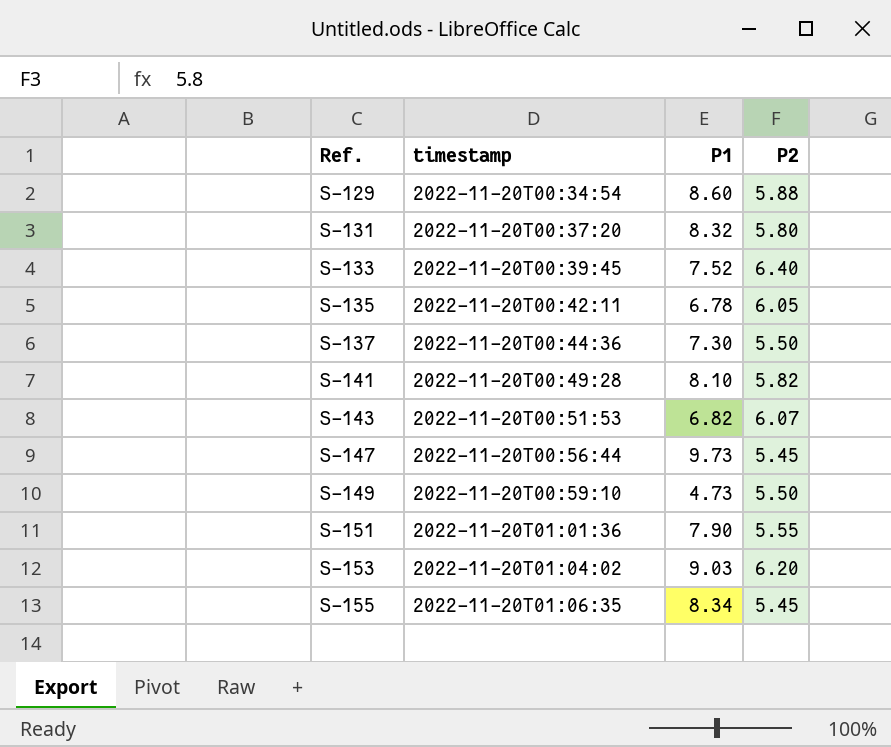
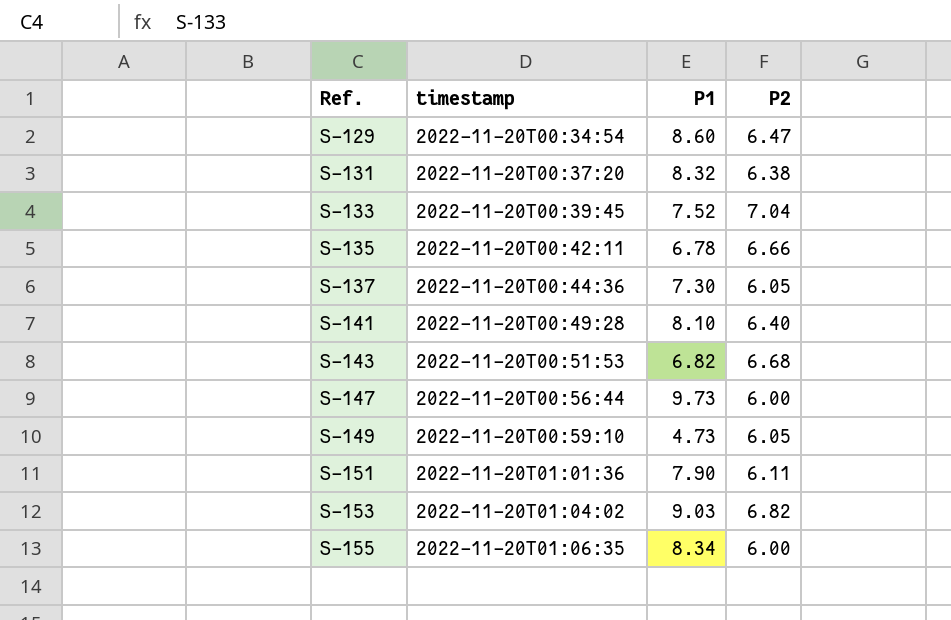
S-129 | P2: 5.88 -> 6.47
S-131 | P2: 5.80 -> 6.38
S-133 | P2: 6.40 -> 7.04
S-135 | P2: 6.05 -> 6.66
S-137 | P2: 5.50 -> 6.05
S-141 | P2: 5.82 -> 6.40
S-143 | P2: 6.07 -> 6.68
S-147 | P2: 5.45 -> 6.00
S-149 | P2: 5.50 -> 6.05
S-151 | P2: 5.55 -> 6.11
S-153 | P2: 6.20 -> 6.82
S-155 | P2: 5.45 -> 6.00

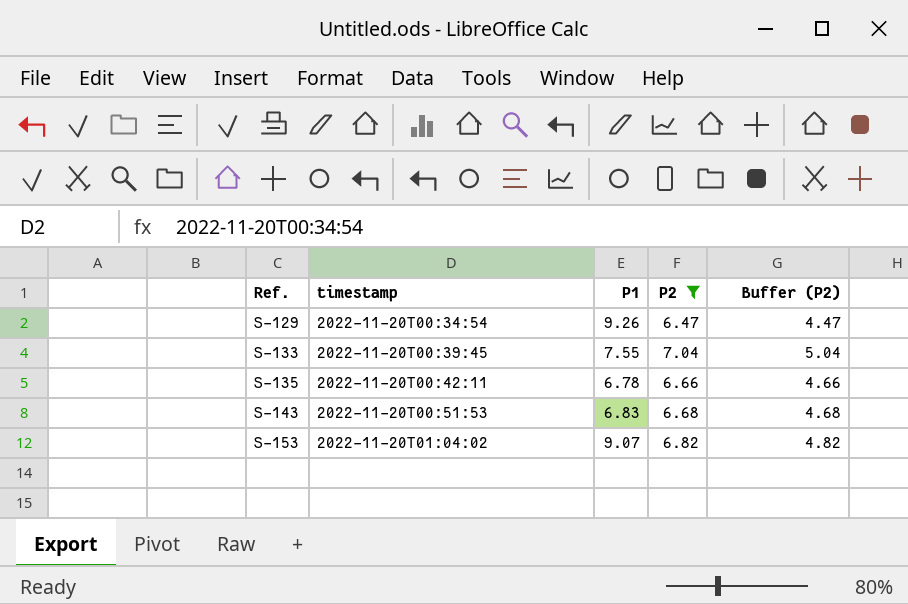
filter: none -> P2 >= 6.47
column Buffer (P2) | formula: none -> [P2] - 2
S-129 | P1: 8.60 -> 9.26
S-133 | P1: 7.52 -> 7.55
S-143 | P1: 6.82 -> 6.83
S-153 | P1: 9.03 -> 9.07

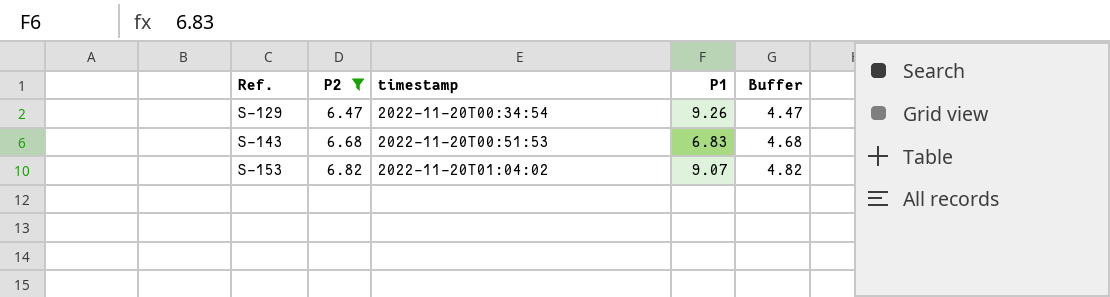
column P2 | position: 4 -> 2
column name: Buffer (P2) -> Buffer
row S-133: 2022-11-20T00:39:45 | 7.55 | 7.04 | 5.04 -> none
row S-135: 2022-11-20T00:42:11 | 6.78 | 6.66 | 4.66 -> none

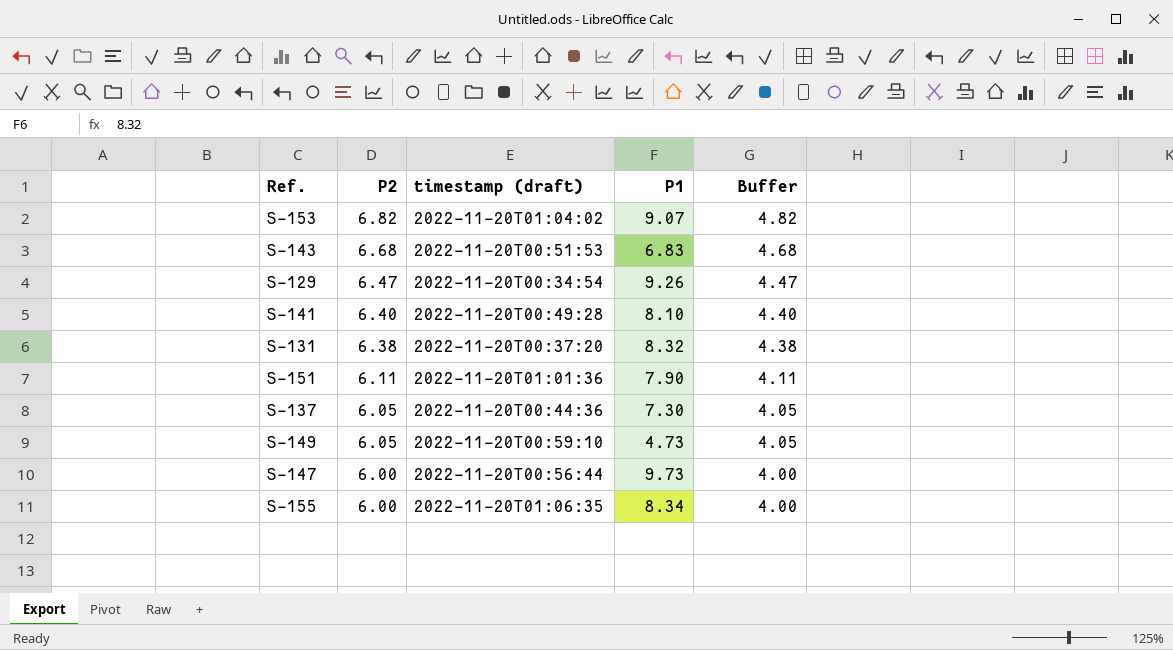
filter: P2 >= 6.47 -> none
row order: Ref. ascending -> P2 descending
column name: timestamp -> timestamp (draft)

